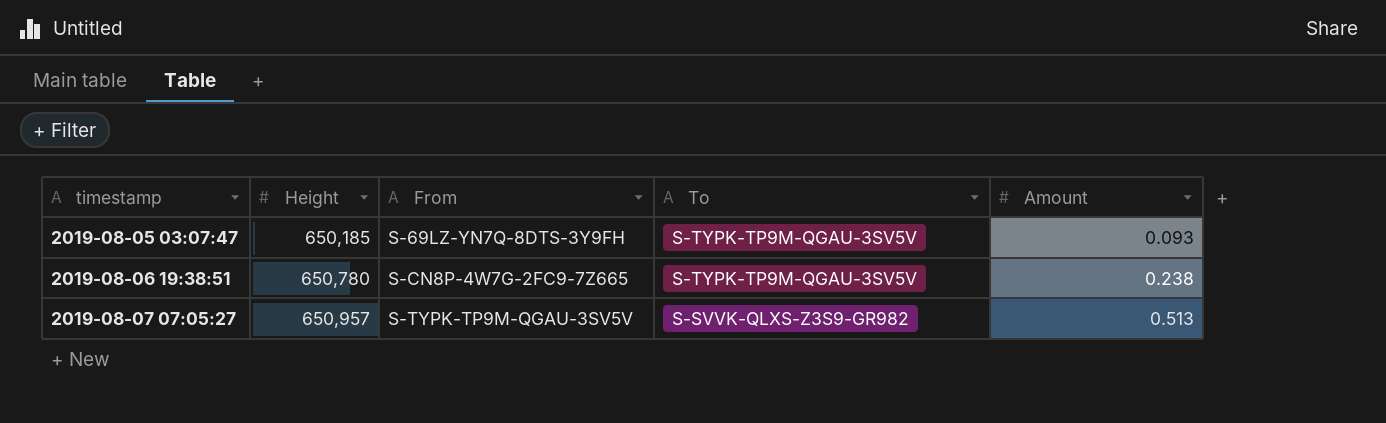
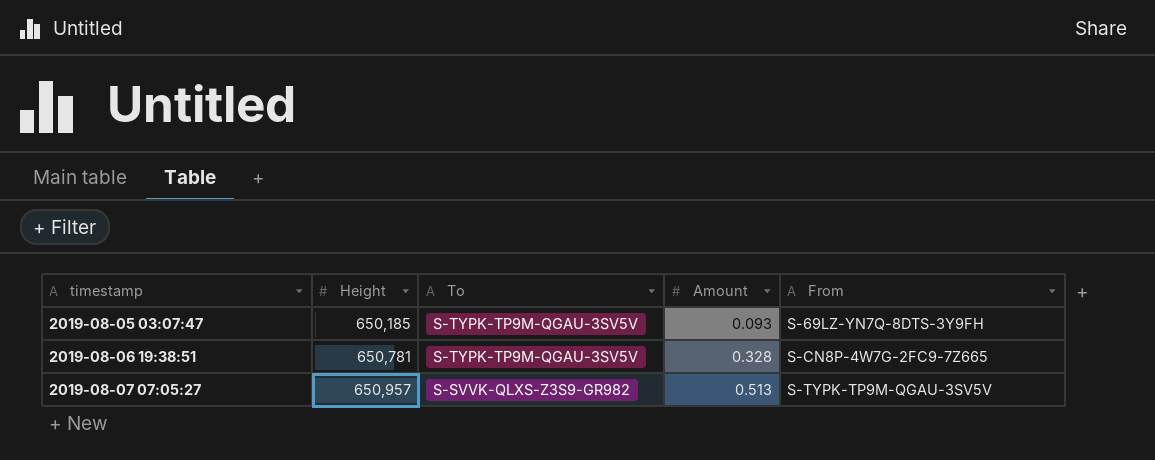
column From | position: 3 -> 5
2019-08-06 19:38:51 | Height: 650,780 -> 650,781
2019-08-06 19:38:51 | Amount: 0.238 -> 0.328

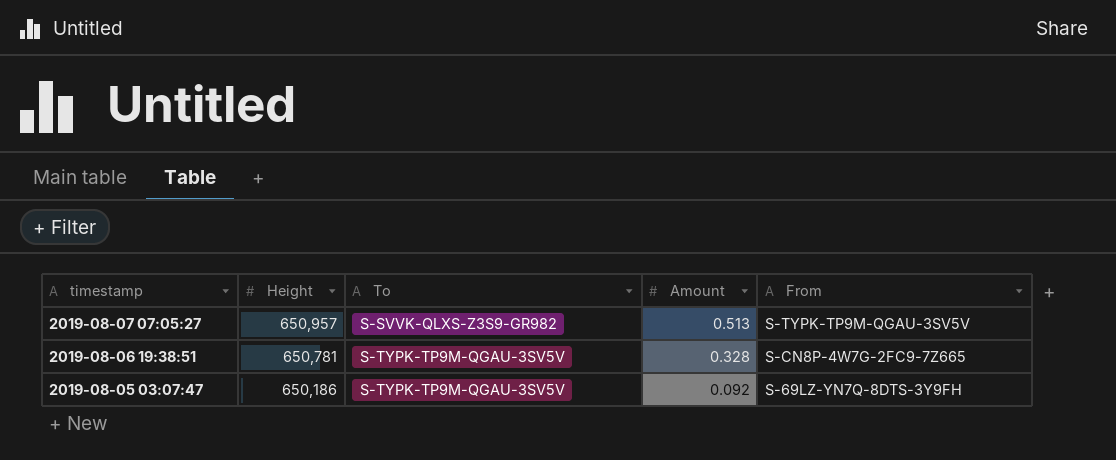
row order: timestamp ascending -> timestamp descending
2019-08-05 03:07:47 | Height: 650,185 -> 650,186
2019-08-05 03:07:47 | Amount: 0.093 -> 0.092

